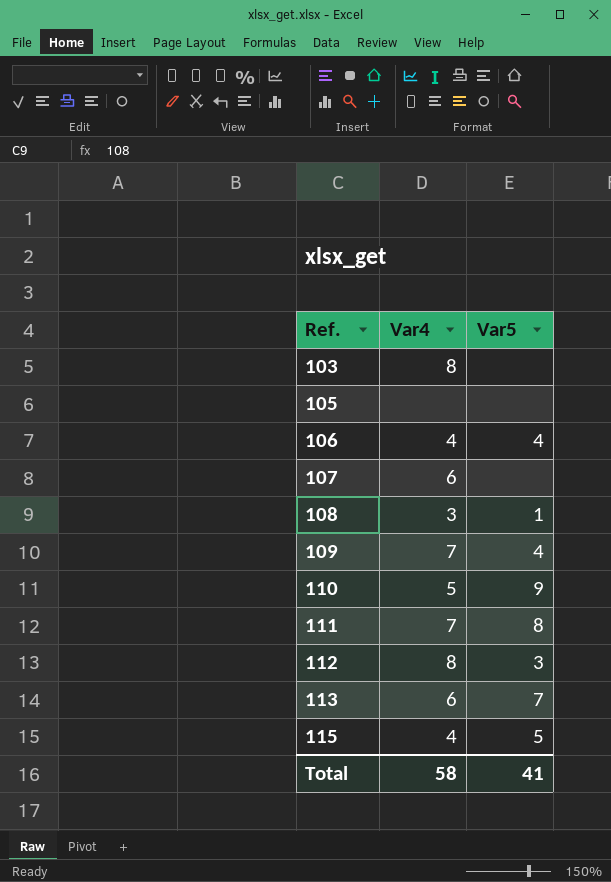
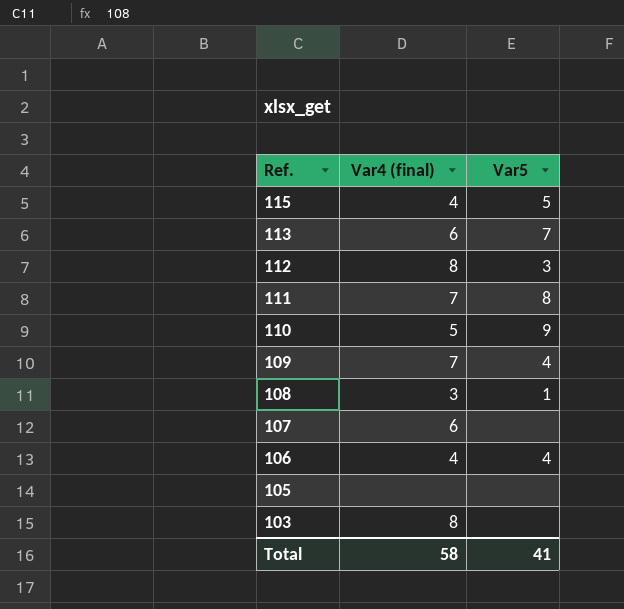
row order: Ref. ascending -> Ref. descending
column name: Var4 -> Var4 (final)

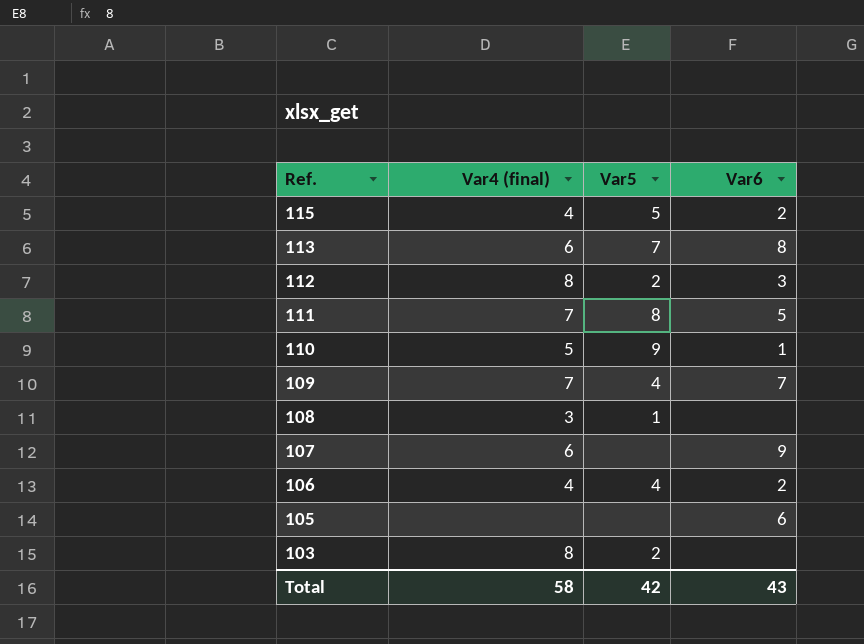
column Var6 | position: none -> 4
112 | Var5: 3 -> 2
103 | Var5: none -> 2
Total | Var5: 41 -> 42

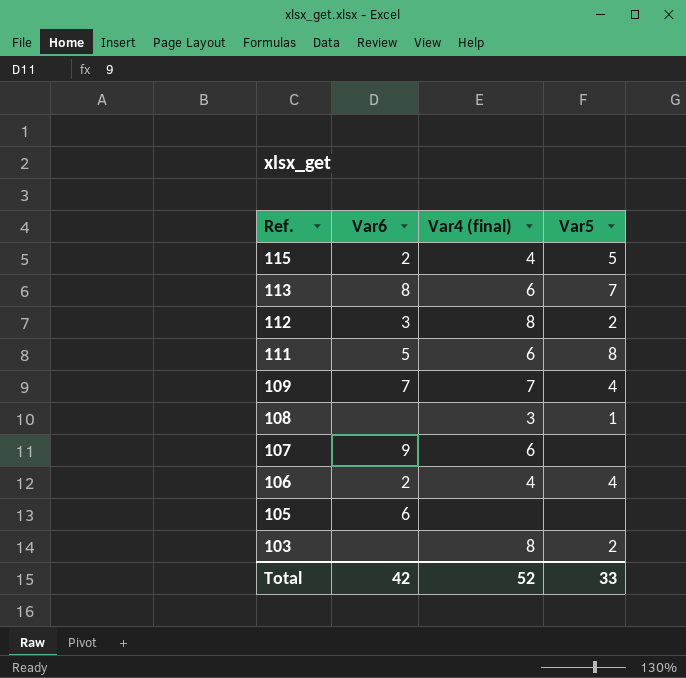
column Var6 | position: 4 -> 2
row 110: 5 | 9 | 1 -> none
111 | Var4 (final): 7 -> 6
Total | Var6: 43 -> 42
Total | Var4 (final): 58 -> 52
Total | Var5: 42 -> 33

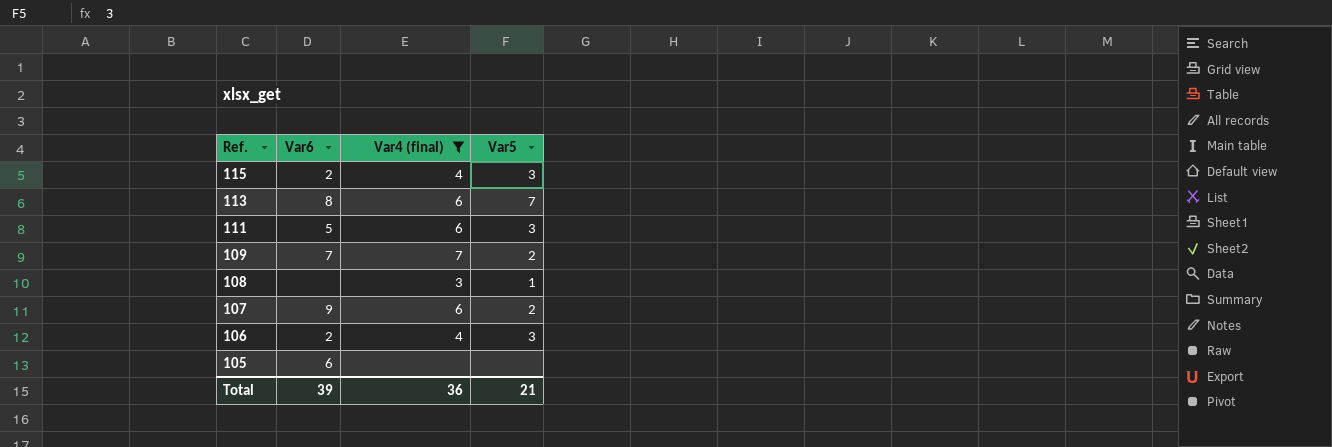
filter: none -> Var4 (final) != 8
115 | Var5: 5 -> 3
111 | Var5: 8 -> 3
109 | Var5: 4 -> 2
107 | Var5: none -> 2
106 | Var5: 4 -> 3
Total | Var6: 42 -> 39
Total | Var4 (final): 52 -> 36
Total | Var5: 33 -> 21

